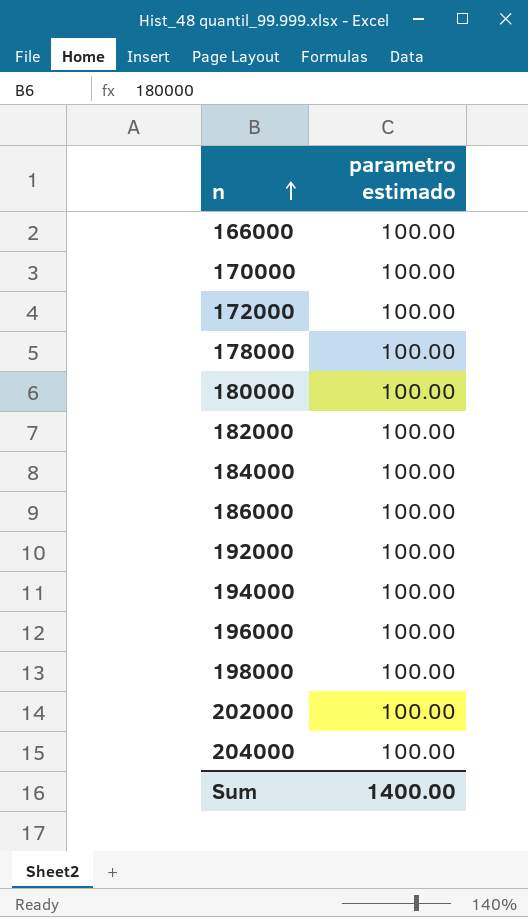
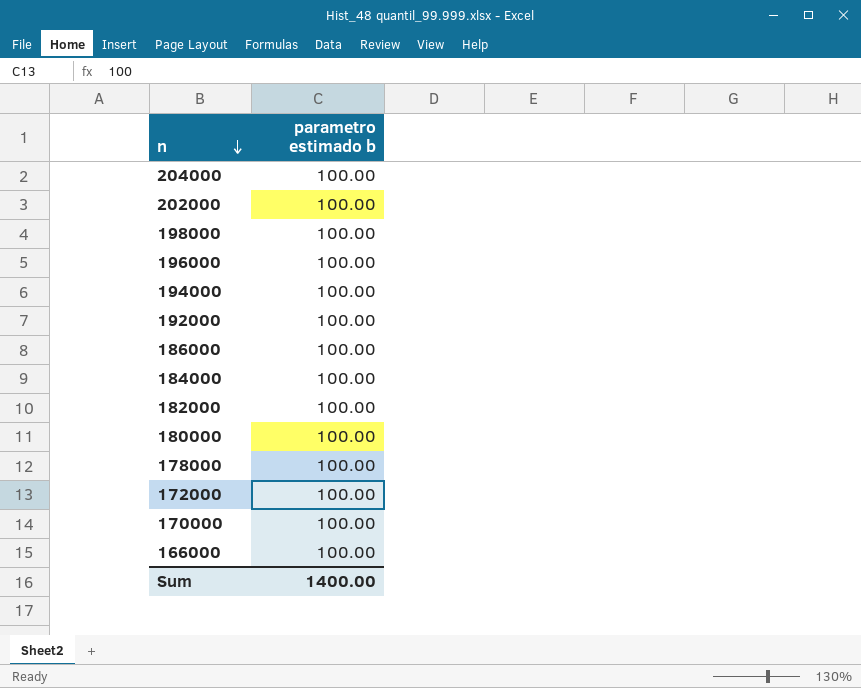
row order: n ascending -> n descending
column name: parametro estimado -> parametro estimado b

